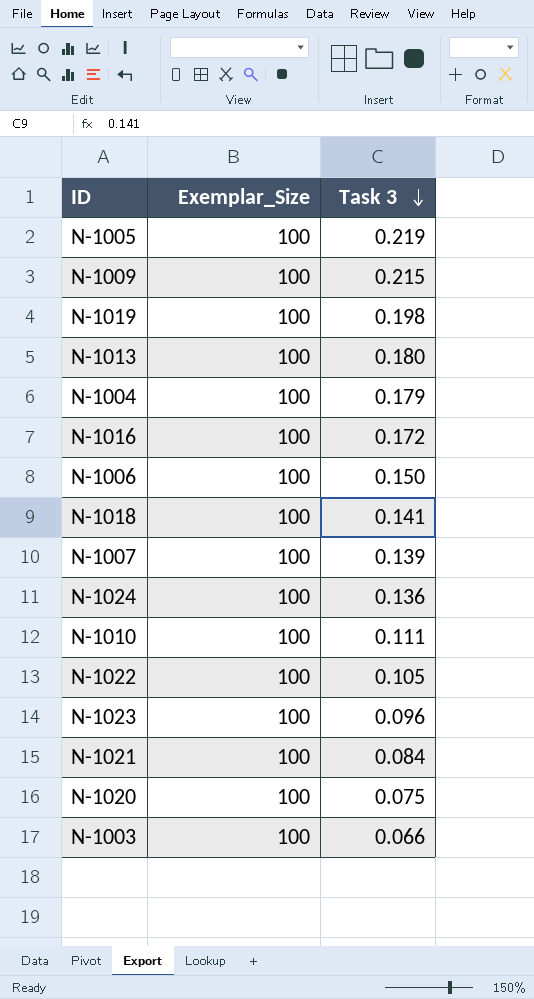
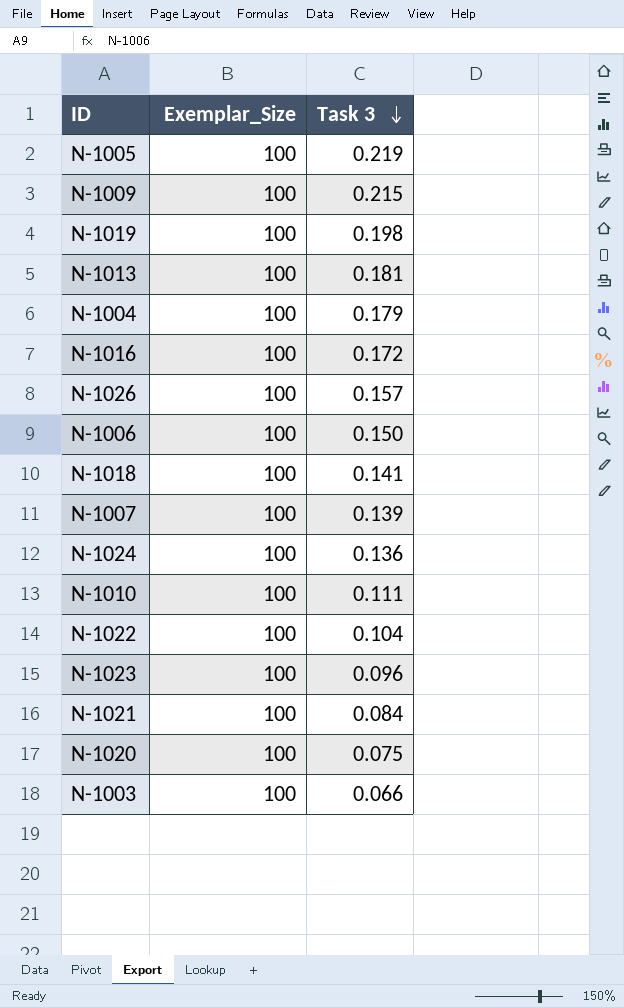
N-1013 | Task 3: 0.180 -> 0.181
row N-1026: none -> 100 | 0.157
N-1022 | Task 3: 0.105 -> 0.104

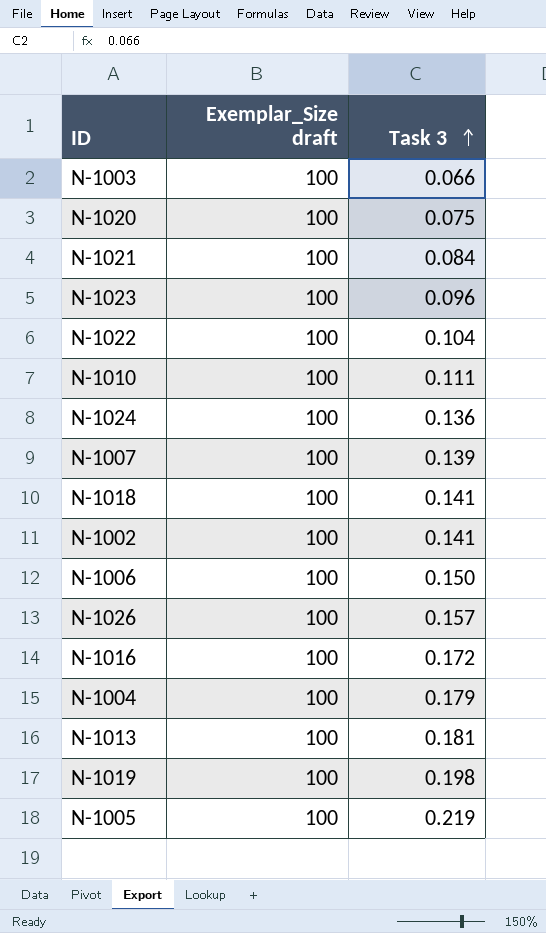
row order: Task 3 descending -> Task 3 ascending
column name: Exemplar_Size -> Exemplar_Size draft
row N-1009: 100 | 0.215 -> none
row N-1002: none -> 100 | 0.141

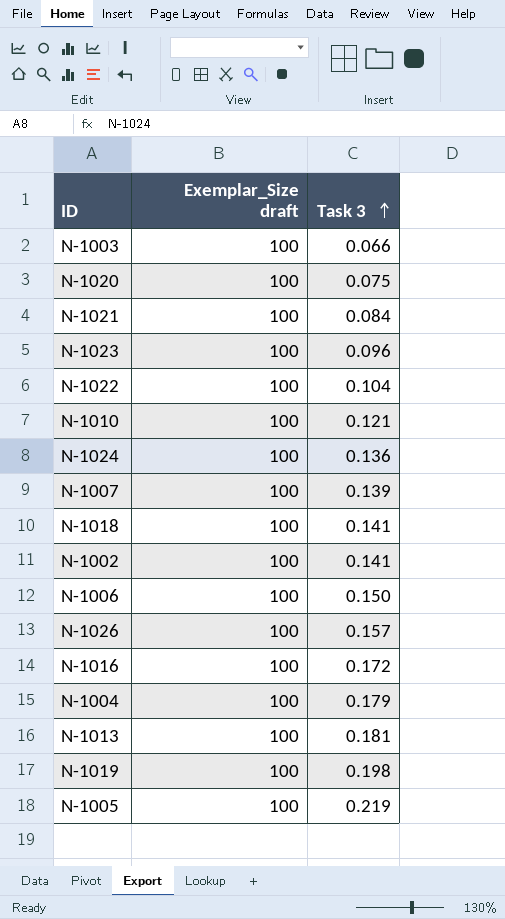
N-1010 | Task 3: 0.111 -> 0.121

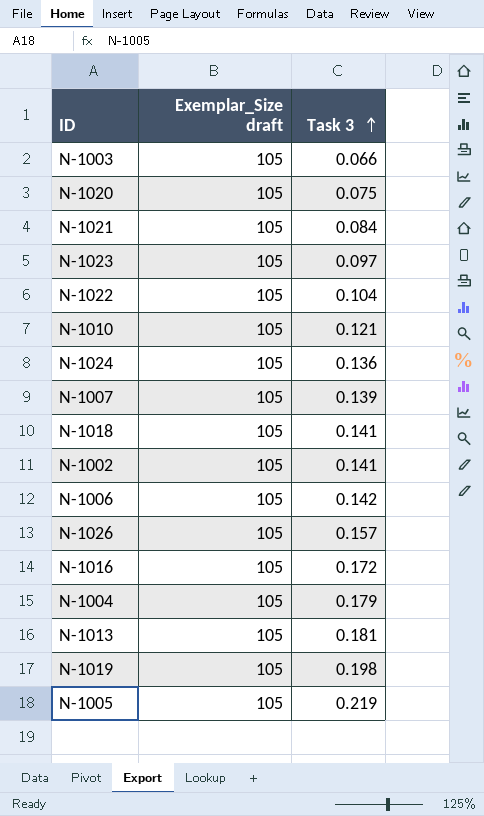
N-1003 | Exemplar_Size draft: 100 -> 105
N-1020 | Exemplar_Size draft: 100 -> 105
N-1021 | Exemplar_Size draft: 100 -> 105
N-1023 | Exemplar_Size draft: 100 -> 105
N-1023 | Task 3: 0.096 -> 0.097
N-1022 | Exemplar_Size draft: 100 -> 105
N-1010 | Exemplar_Size draft: 100 -> 105
N-1024 | Exemplar_Size draft: 100 -> 105
N-1007 | Exemplar_Size draft: 100 -> 105
N-1018 | Exemplar_Size draft: 100 -> 105
N-1002 | Exemplar_Size draft: 100 -> 105
N-1006 | Exemplar_Size draft: 100 -> 105
N-1006 | Task 3: 0.150 -> 0.142
N-1026 | Exemplar_Size draft: 100 -> 105
N-1016 | Exemplar_Size draft: 100 -> 105
N-1004 | Exemplar_Size draft: 100 -> 105
N-1013 | Exemplar_Size draft: 100 -> 105
N-1019 | Exemplar_Size draft: 100 -> 105
N-1005 | Exemplar_Size draft: 100 -> 105

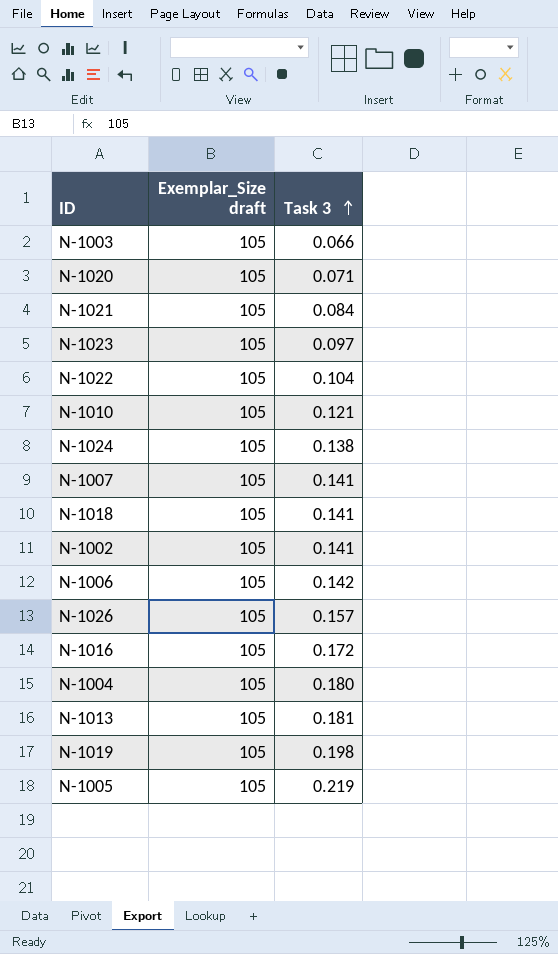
N-1020 | Task 3: 0.075 -> 0.071
N-1024 | Task 3: 0.136 -> 0.138
N-1007 | Task 3: 0.139 -> 0.141
N-1004 | Task 3: 0.179 -> 0.180

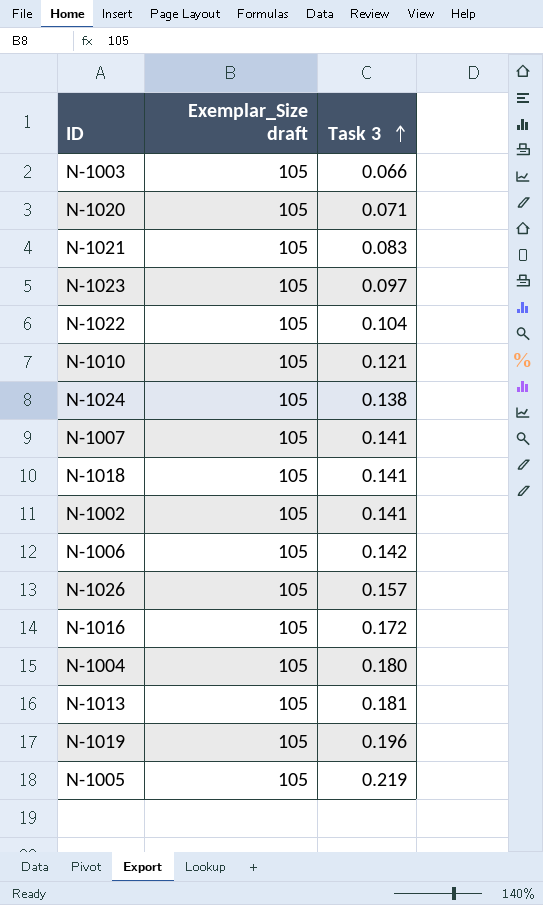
N-1021 | Task 3: 0.084 -> 0.083
N-1019 | Task 3: 0.198 -> 0.196

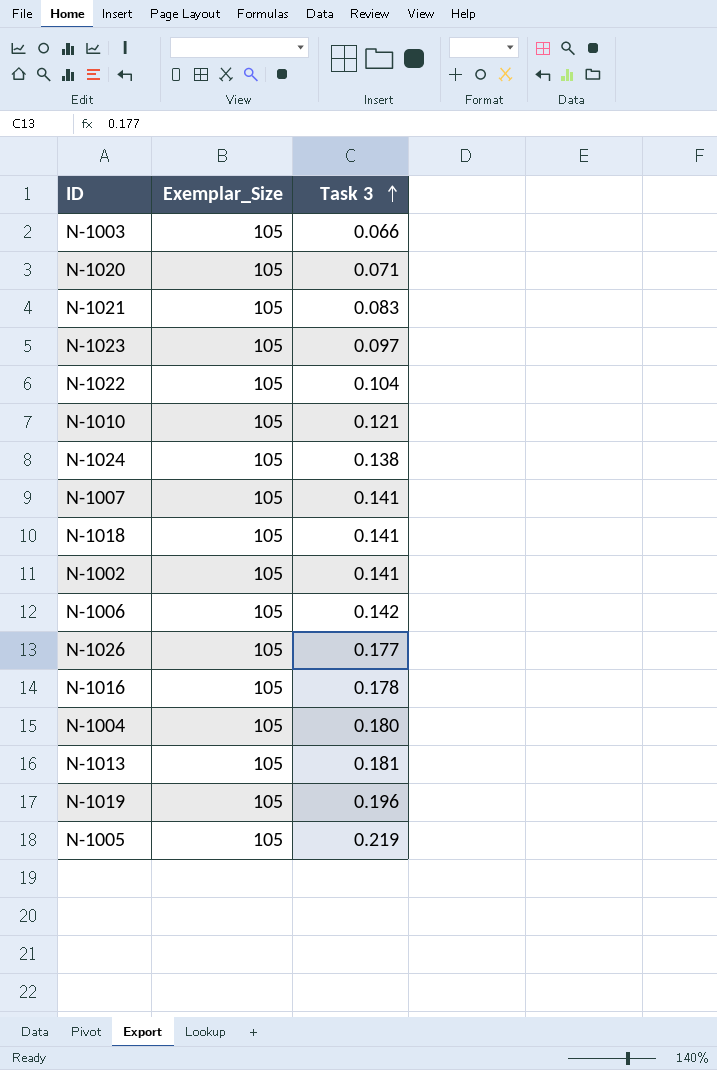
column name: Exemplar_Size draft -> Exemplar_Size
N-1026 | Task 3: 0.157 -> 0.177
N-1016 | Task 3: 0.172 -> 0.178

